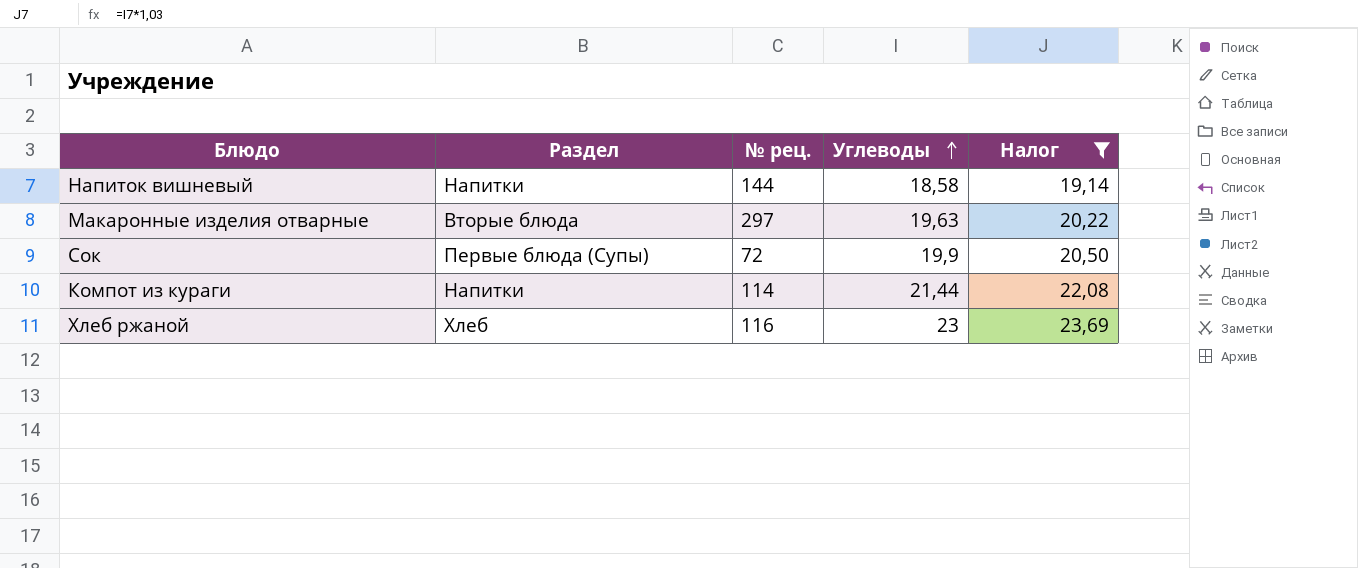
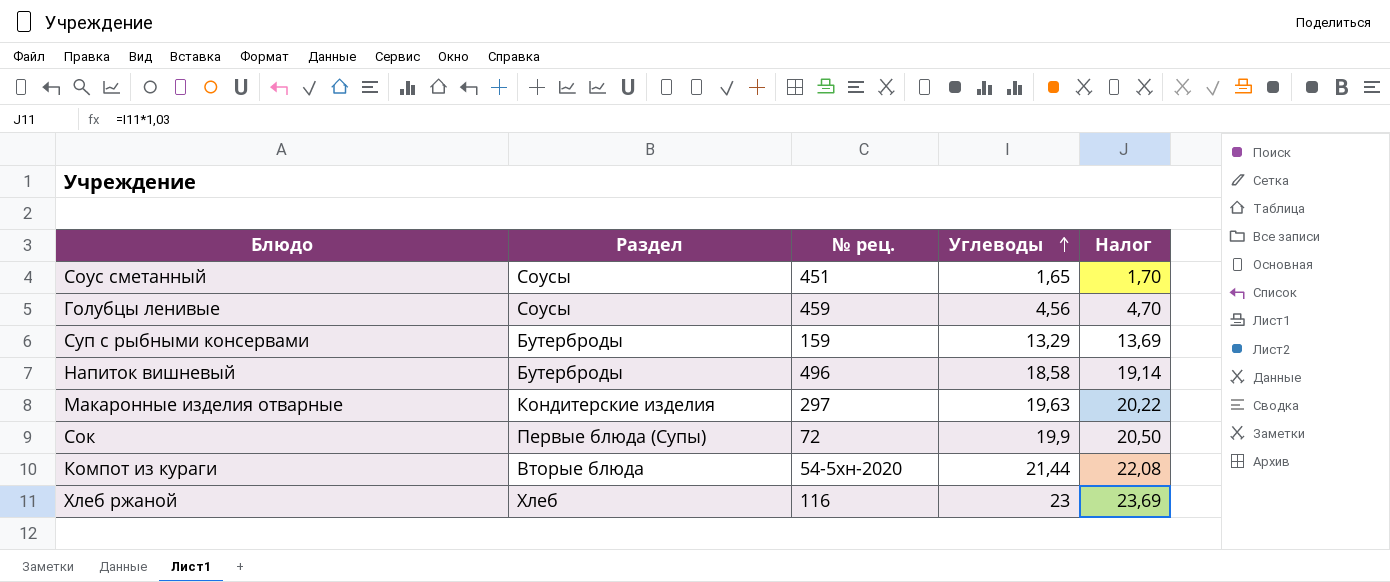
filter: Налог >= 19,14 -> none
Напиток вишневый | Раздел: Напитки -> Бутерброды
Напиток вишневый | № рец.: 144 -> 496
Макаронные изделия отварные | Раздел: Вторые блюда -> Кондитерские изделия
Компот из кураги | Раздел: Напитки -> Вторые блюда
Компот из кураги | № рец.: 114 -> 54-5хн-2020

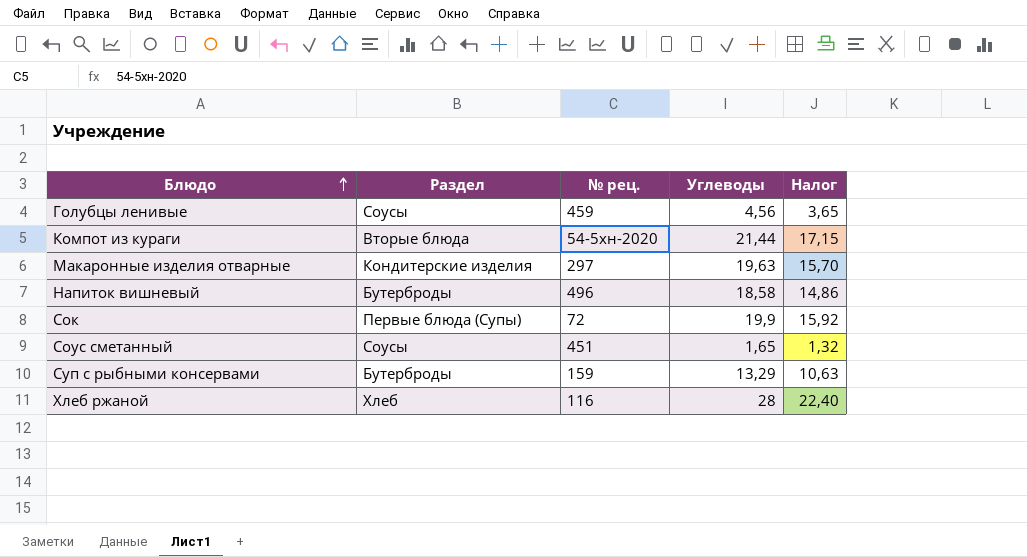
row order: Углеводы ascending -> Блюдо ascending
column Налог | formula: [Углеводы] * 1,03 -> [Углеводы] * 0,8
Хлеб ржаной | Углеводы: 23 -> 28

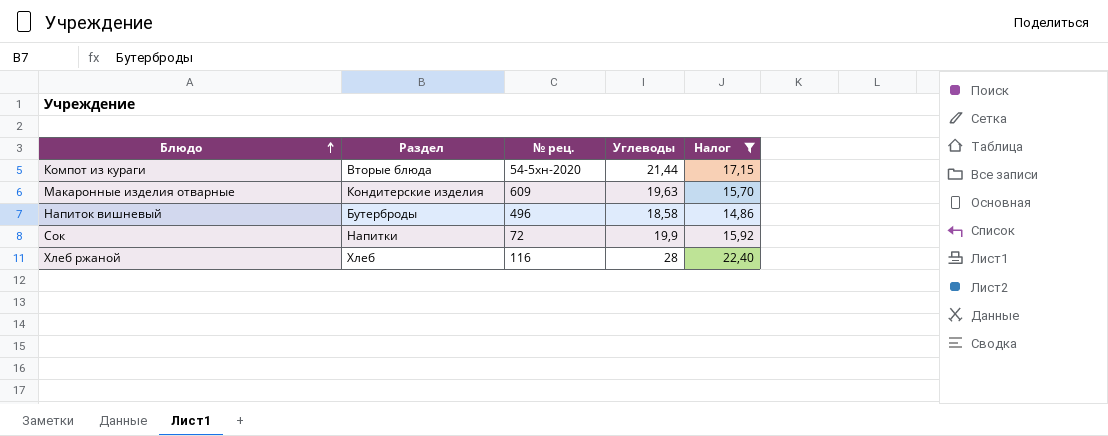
filter: none -> Налог >= 14,86
Макаронные изделия отварные | № рец.: 297 -> 609
Сок | Раздел: Первые блюда (Супы) -> Напитки

